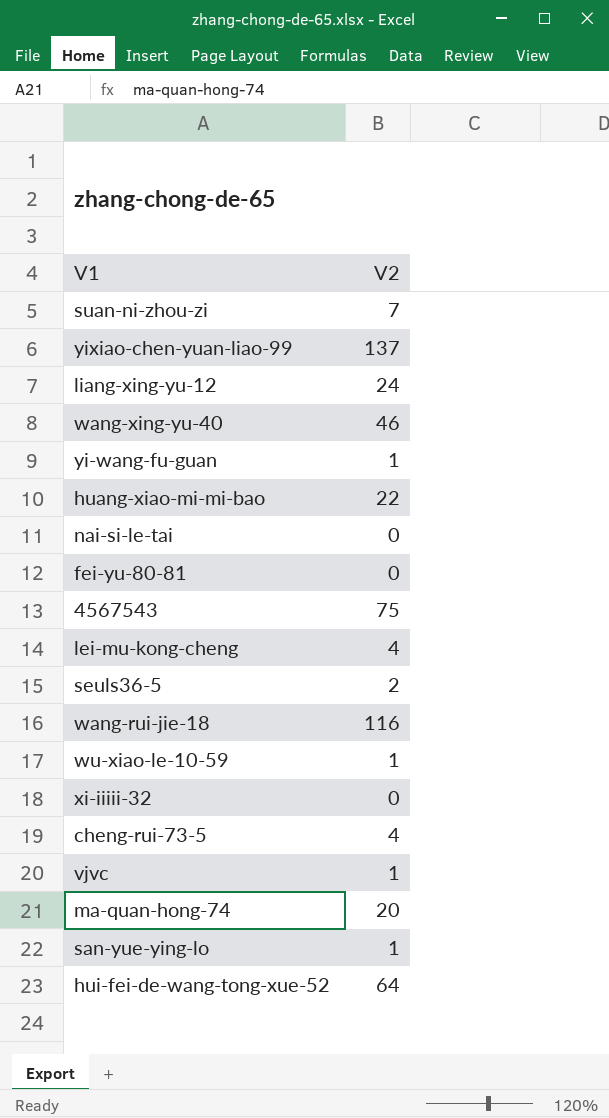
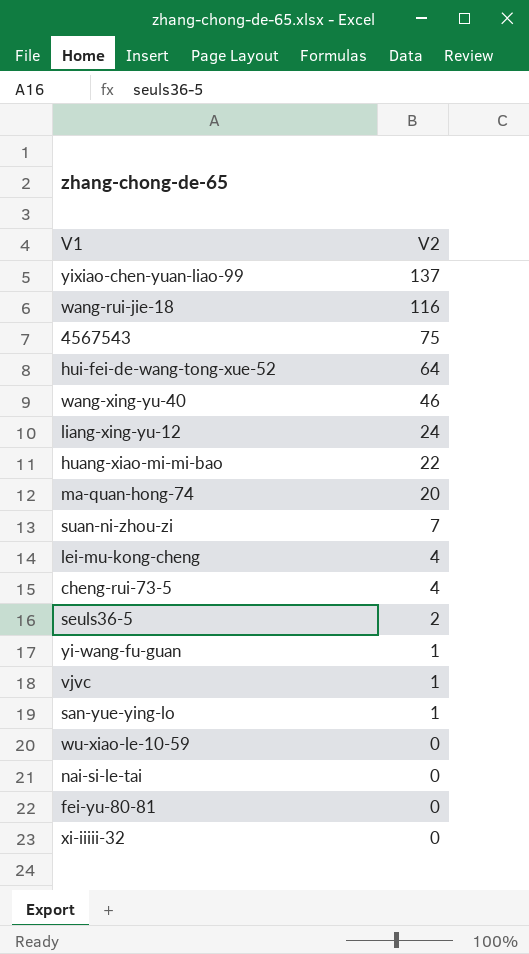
row order: none -> V2 descending
wu-xiao-le-10-59 | V2: 1 -> 0

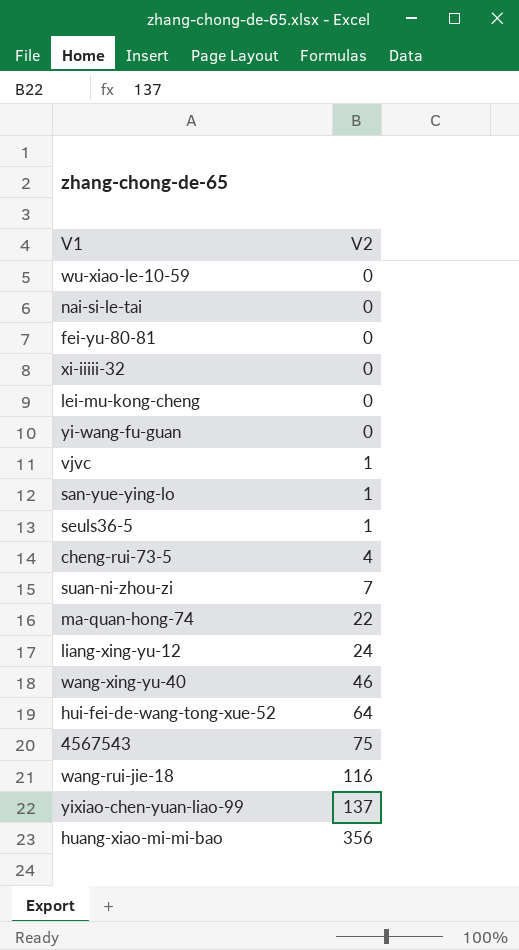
row order: V2 descending -> V2 ascending
lei-mu-kong-cheng | V2: 4 -> 0
yi-wang-fu-guan | V2: 1 -> 0
seuls36-5 | V2: 2 -> 1
ma-quan-hong-74 | V2: 20 -> 22
huang-xiao-mi-mi-bao | V2: 22 -> 356

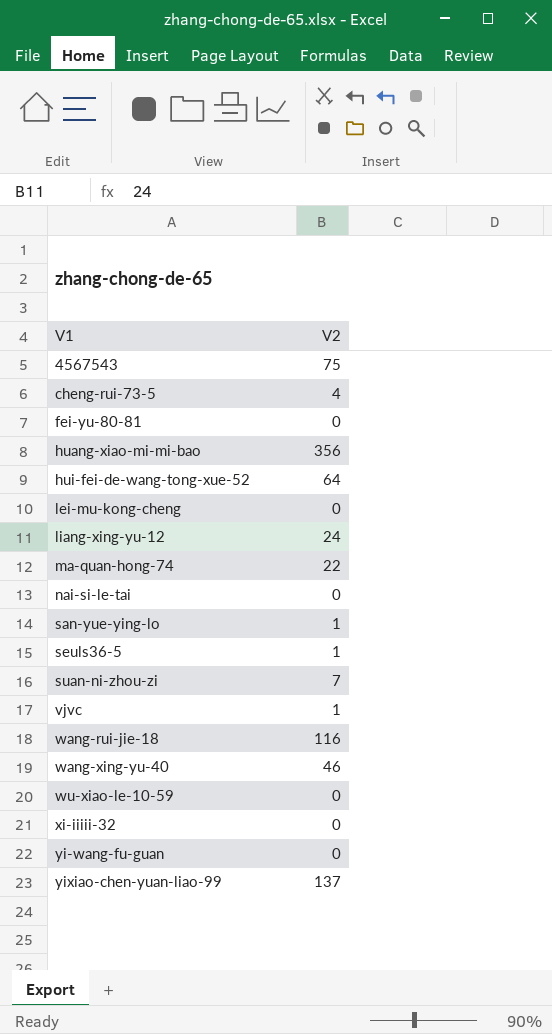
row order: V2 ascending -> V1 ascending

